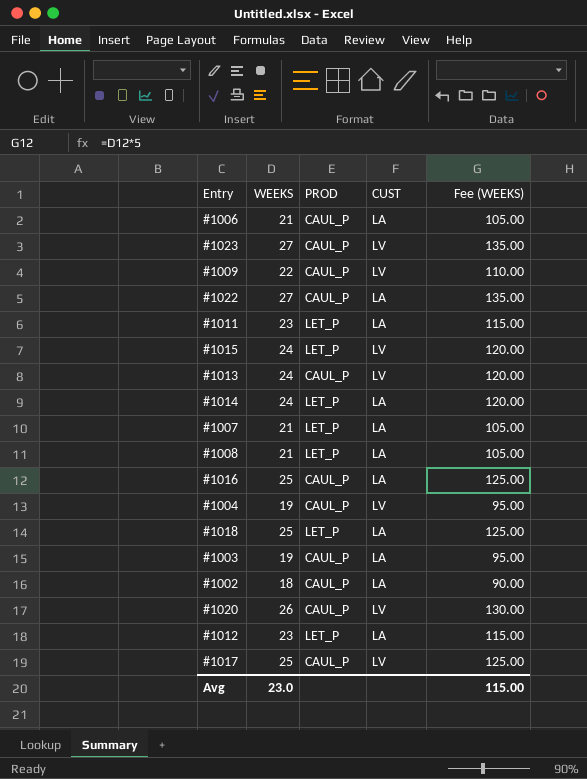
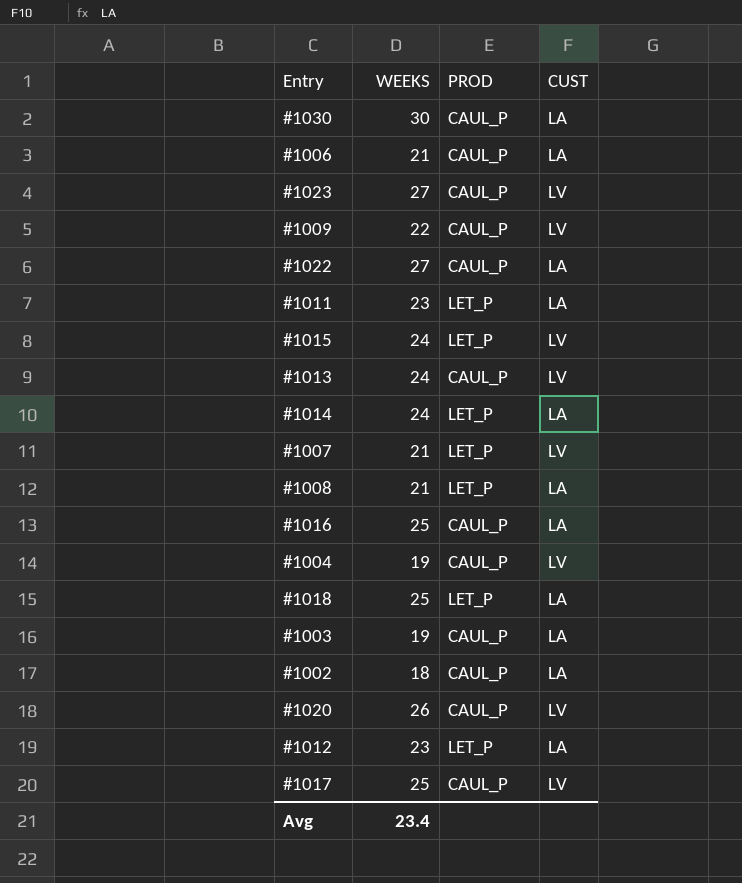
column Fee (WEEKS) | formula: [WEEKS] * 5 -> none
row #1030: none -> 30 | CAUL_P | LA
#1007 | CUST: LA -> LV
Avg | WEEKS: 23.0 -> 23.4

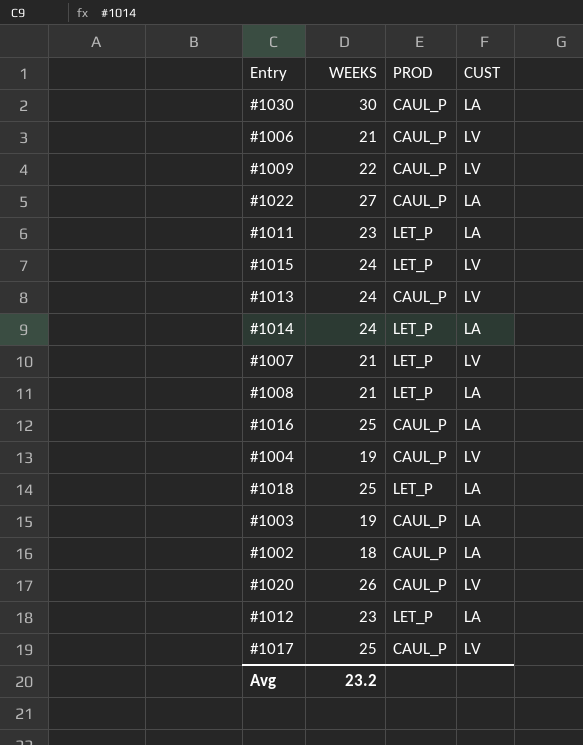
row #1023: 27 | CAUL_P | LV -> none
#1006 | CUST: LA -> LV
Avg | WEEKS: 23.4 -> 23.2

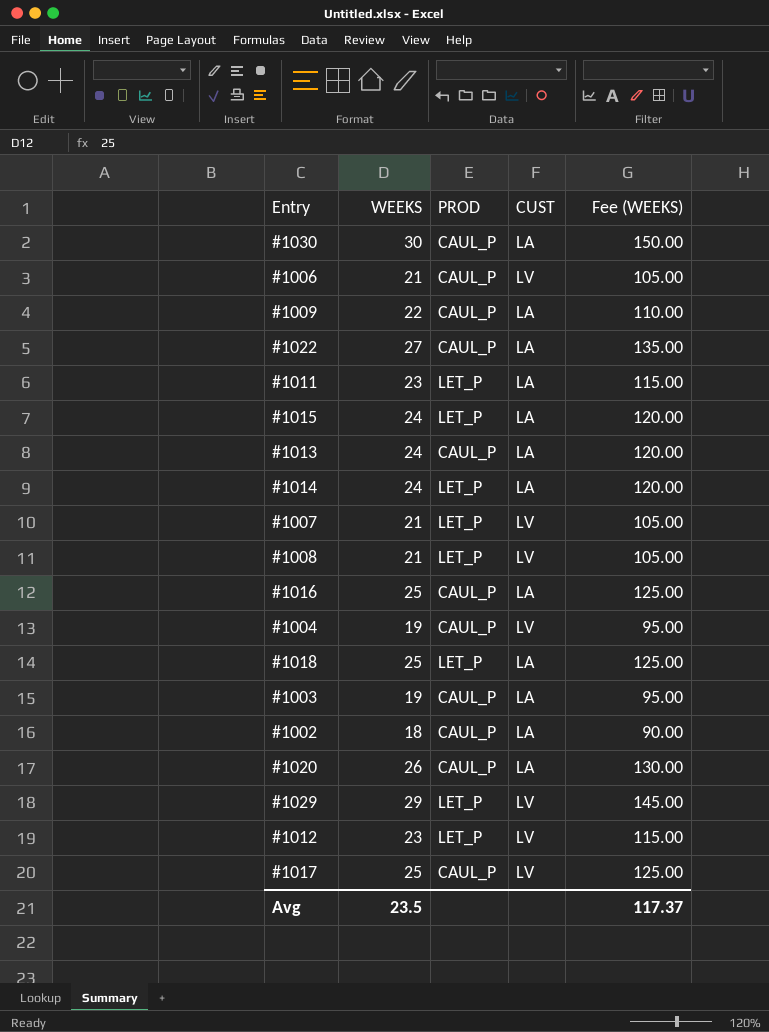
column Fee (WEEKS) | formula: none -> [WEEKS] * 5
#1009 | CUST: LV -> LA
#1015 | CUST: LV -> LA
#1013 | CUST: LV -> LA
#1008 | CUST: LA -> LV
#1020 | CUST: LV -> LA
row #1029: none -> 29 | LET_P | LV | 145.00
#1012 | CUST: LA -> LV
Avg | WEEKS: 23.2 -> 23.5

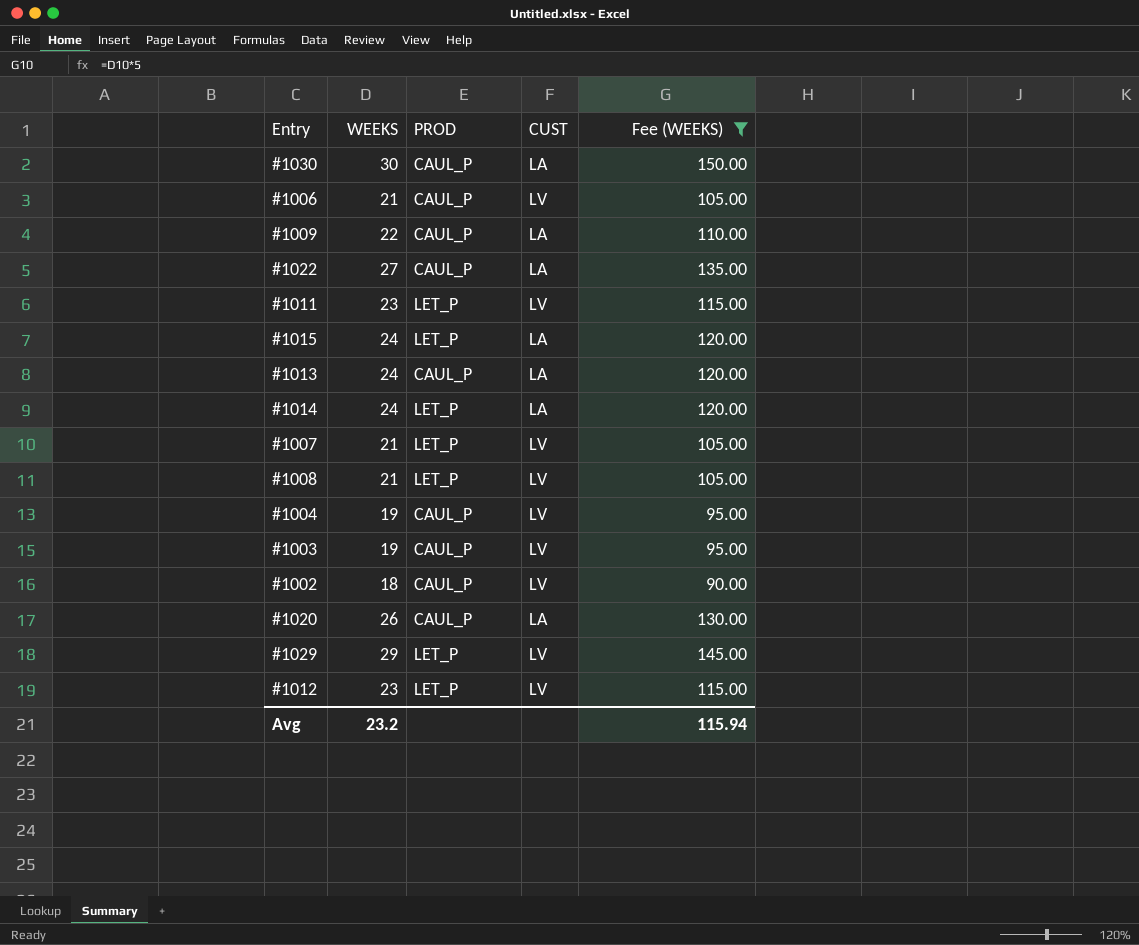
filter: none -> Fee (WEEKS) != 125.00
#1011 | CUST: LA -> LV
#1003 | CUST: LA -> LV
#1002 | CUST: LA -> LV
Avg | WEEKS: 23.5 -> 23.2
Avg | Fee (WEEKS): 117.37 -> 115.94

